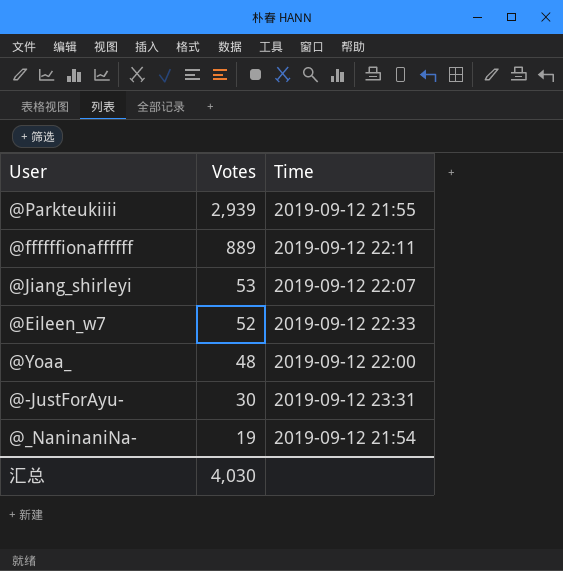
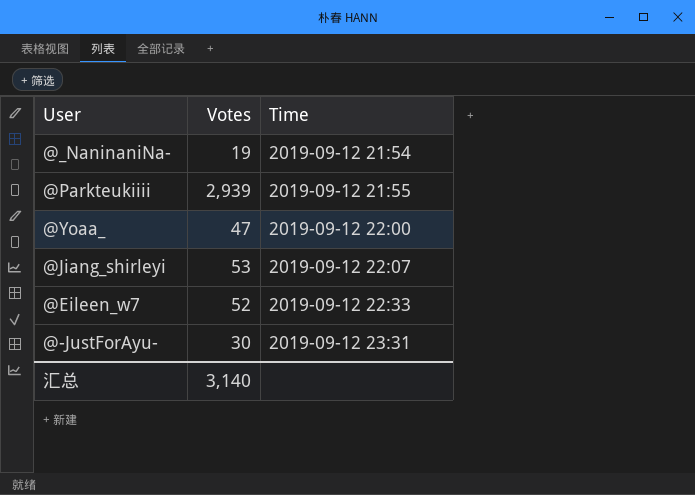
row order: Votes descending -> Time ascending
row @ffffffionaffffff: 889 | 2019-09-12 22:11 -> none
@Yoaa_ | Votes: 48 -> 47
汇总 | Votes: 4,030 -> 3,140

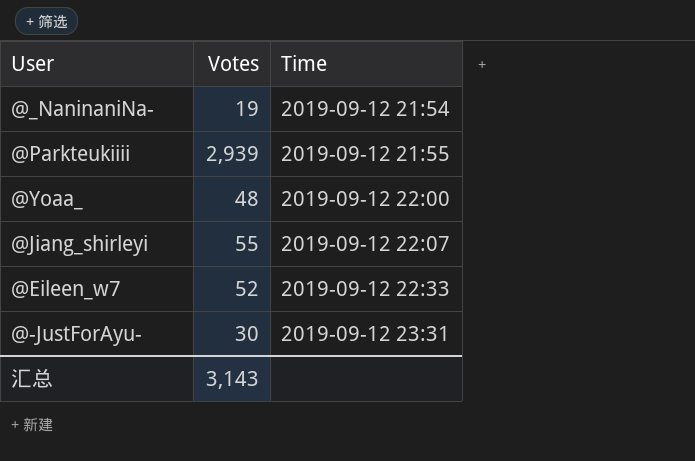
@Yoaa_ | Votes: 47 -> 48
@Jiang_shirleyi | Votes: 53 -> 55
汇总 | Votes: 3,140 -> 3,143

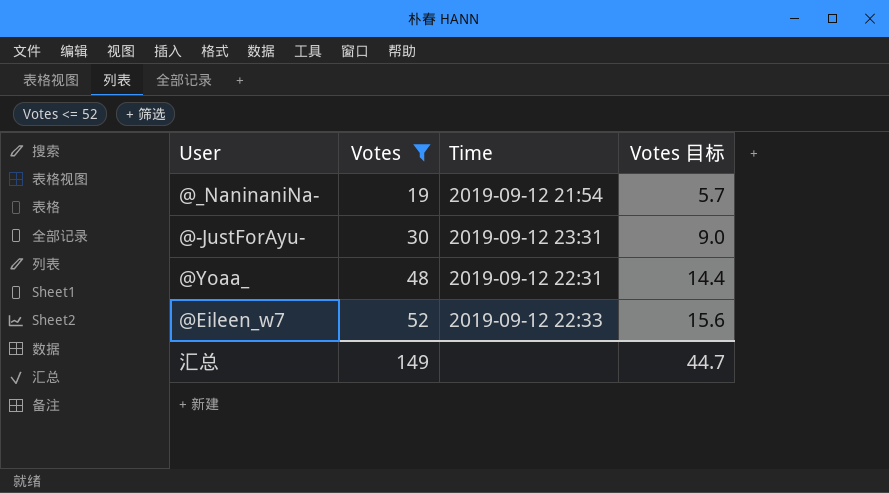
filter: none -> Votes <= 52
row order: Time ascending -> Votes ascending
column Votes 目标 | formula: none -> [Votes] * 0.3
@Yoaa_ | Time: 2019-09-12 22:00 -> 2019-09-12 22:31
汇总 | Votes: 3,143 -> 149

